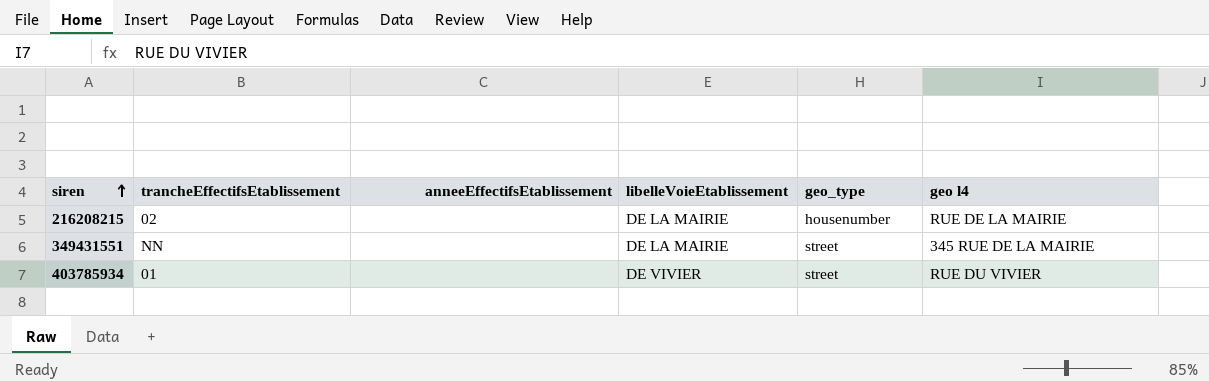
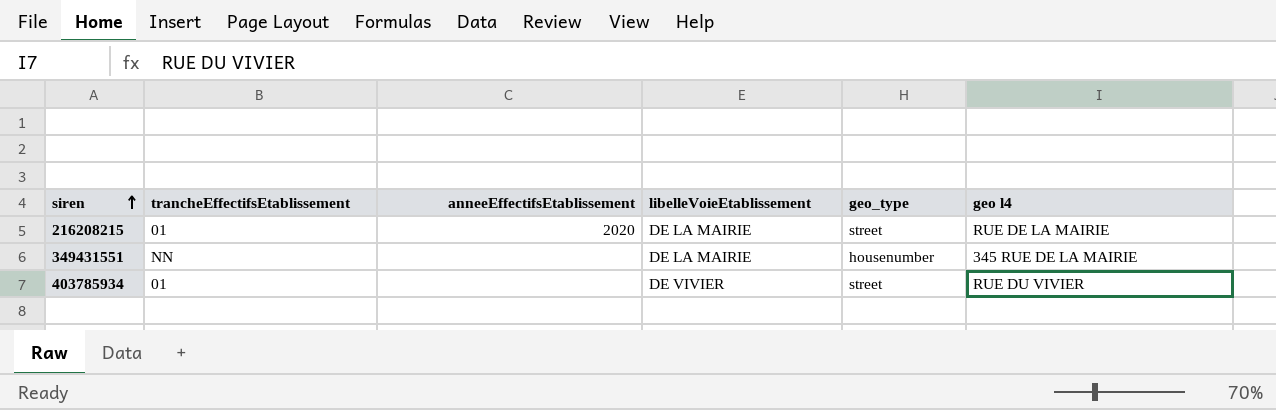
216208215 | trancheEffectifsEtablissement: 02 -> 01
216208215 | anneeEffectifsEtablissement: none -> 2020
216208215 | geo_type: housenumber -> street
349431551 | geo_type: street -> housenumber

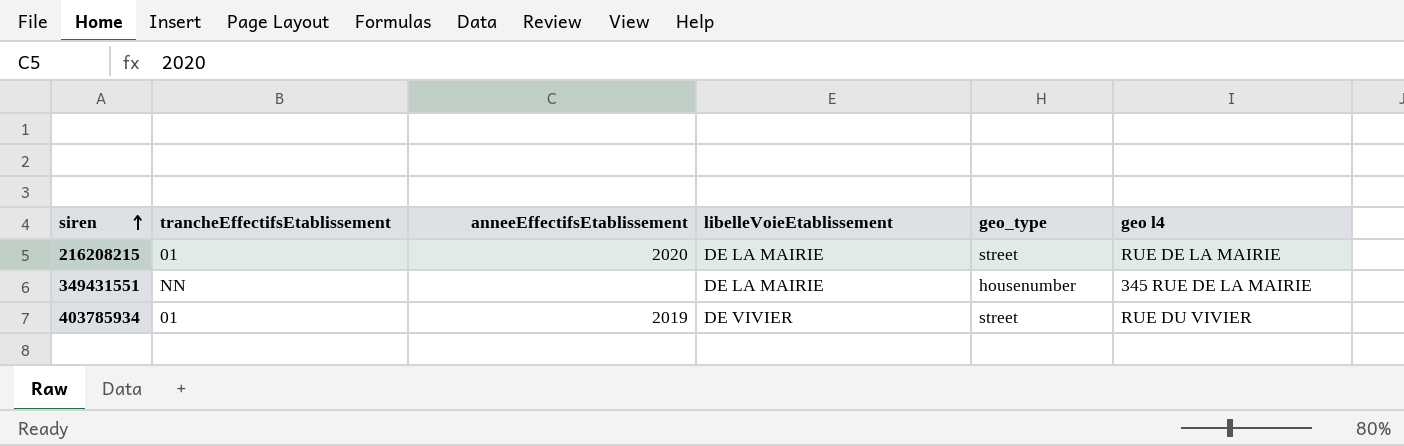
403785934 | anneeEffectifsEtablissement: none -> 2019

